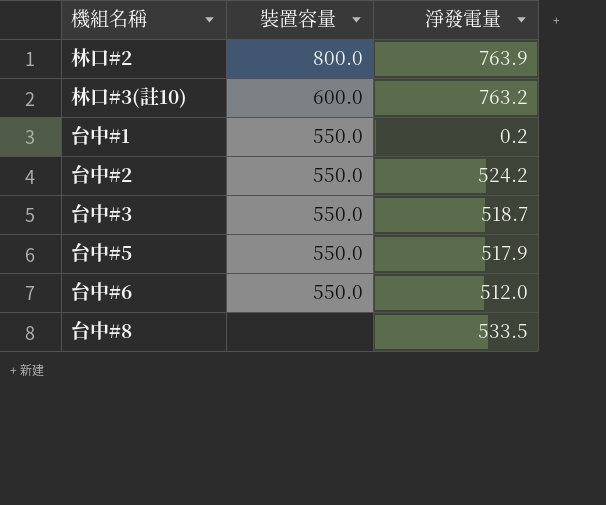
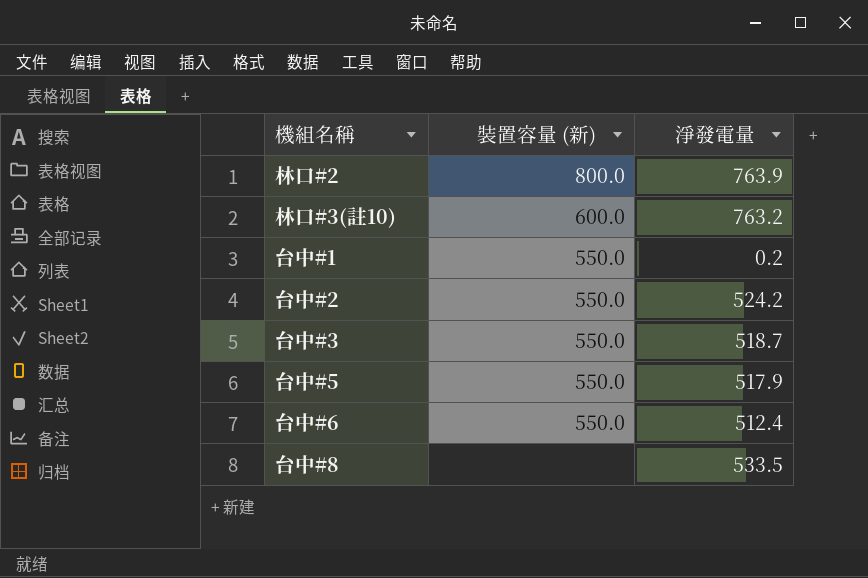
column name: 裝置容量 -> 裝置容量 (新)
台中#6 | 淨發電量: 512.0 -> 512.4

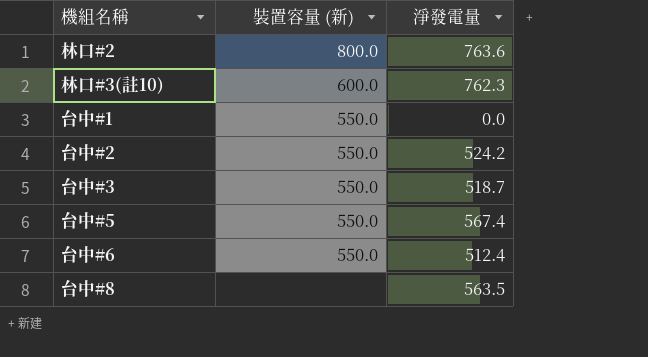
林口#2 | 淨發電量: 763.9 -> 763.6
林口#3(註10) | 淨發電量: 763.2 -> 762.3
台中#1 | 淨發電量: 0.2 -> 0.0
台中#5 | 淨發電量: 517.9 -> 567.4
台中#8 | 淨發電量: 533.5 -> 563.5

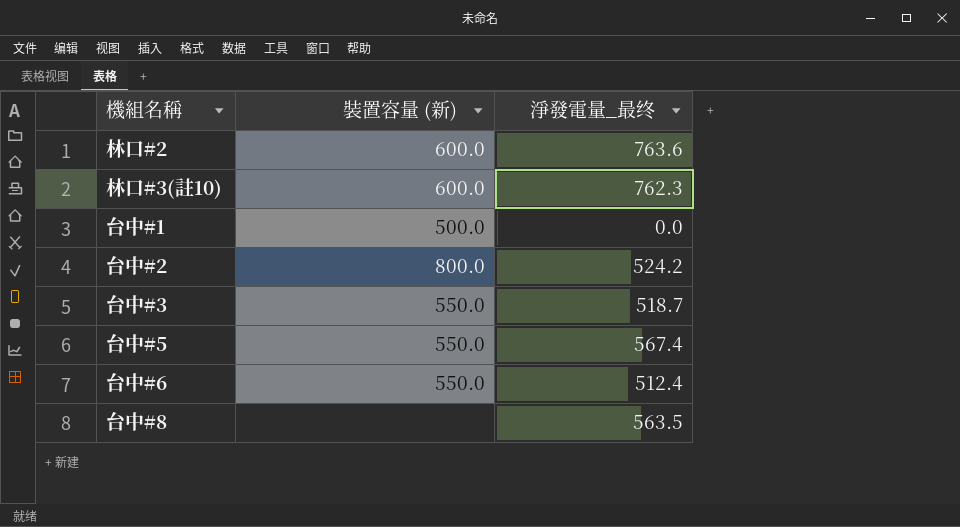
column name: 淨發電量 -> 淨發電量_最终
林口#2 | 裝置容量 (新): 800.0 -> 600.0
台中#1 | 裝置容量 (新): 550.0 -> 500.0
台中#2 | 裝置容量 (新): 550.0 -> 800.0

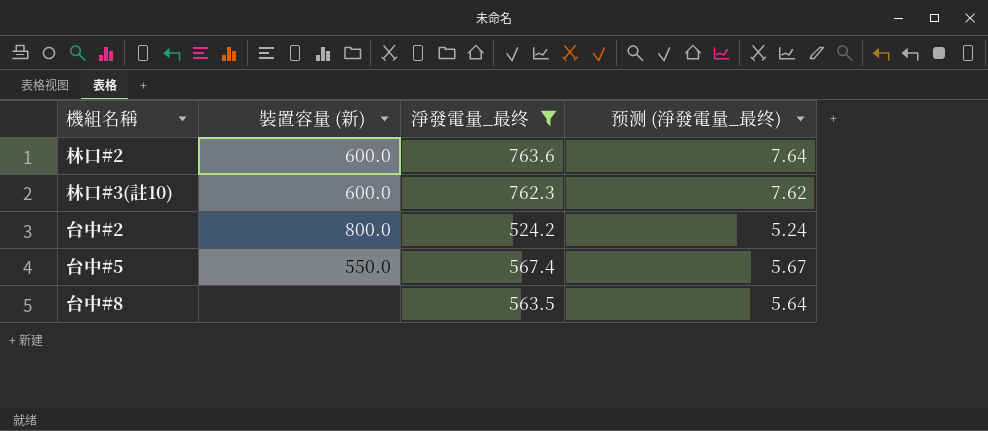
filter: none -> 淨發電量_最终 >= 524.2
column 预测 (淨發電量_最终) | formula: none -> [淨發電量_最终] * 0.01

